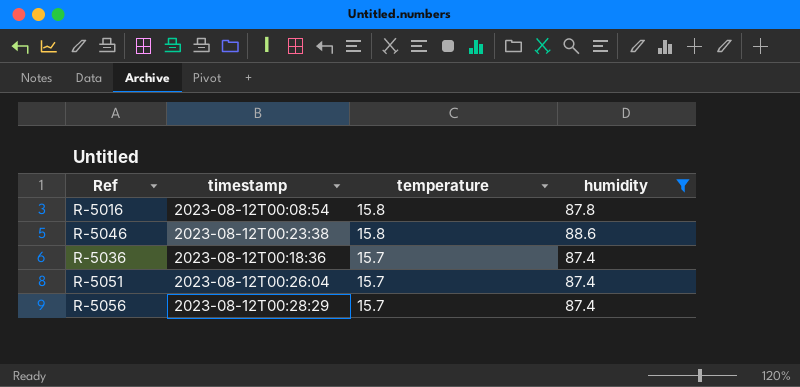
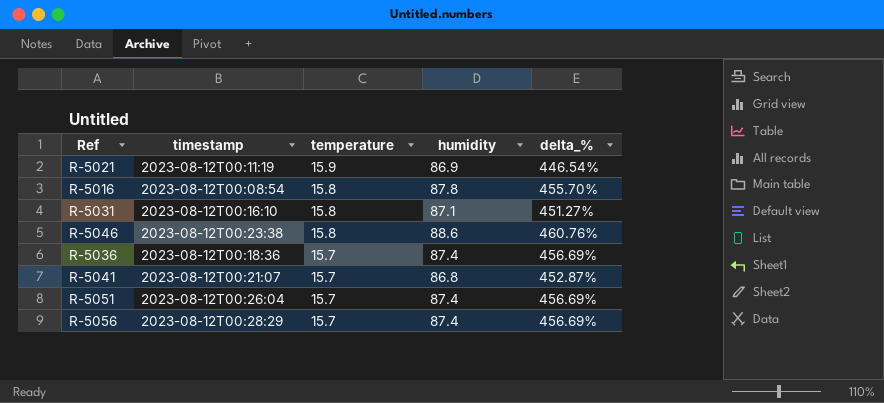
filter: humidity >= 87.4 -> none
column delta_% | formula: none -> ([humidity] - [temperature]) / [temperature]

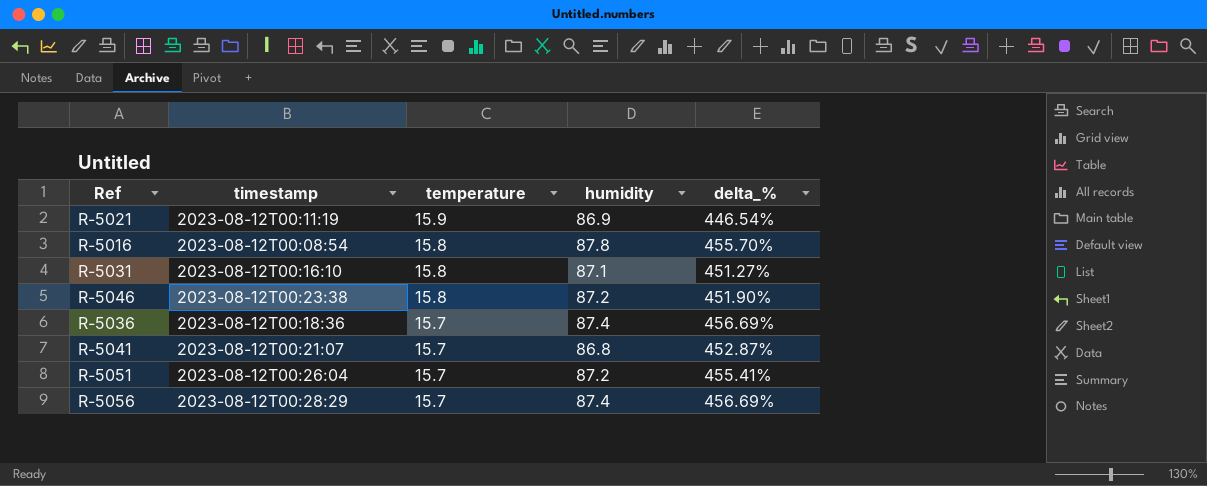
R-5046 | humidity: 88.6 -> 87.2
R-5046 | delta_%: 460.76% -> 451.90%
R-5051 | humidity: 87.4 -> 87.2
R-5051 | delta_%: 456.69% -> 455.41%

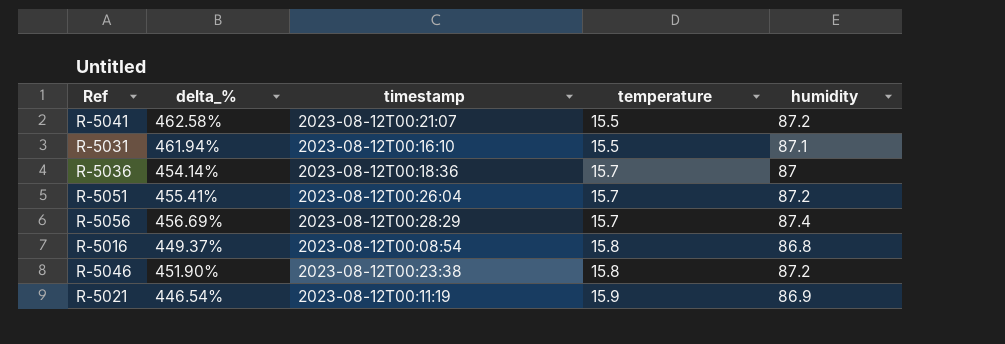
row order: temperature descending -> temperature ascending
column delta_% | position: 5 -> 2
R-5041 | delta_%: 452.87% -> 462.58%
R-5041 | temperature: 15.7 -> 15.5
R-5041 | humidity: 86.8 -> 87.2
R-5031 | delta_%: 451.27% -> 461.94%
R-5031 | temperature: 15.8 -> 15.5
R-5036 | delta_%: 456.69% -> 454.14%
R-5036 | humidity: 87.4 -> 87
R-5016 | delta_%: 455.70% -> 449.37%
R-5016 | humidity: 87.8 -> 86.8

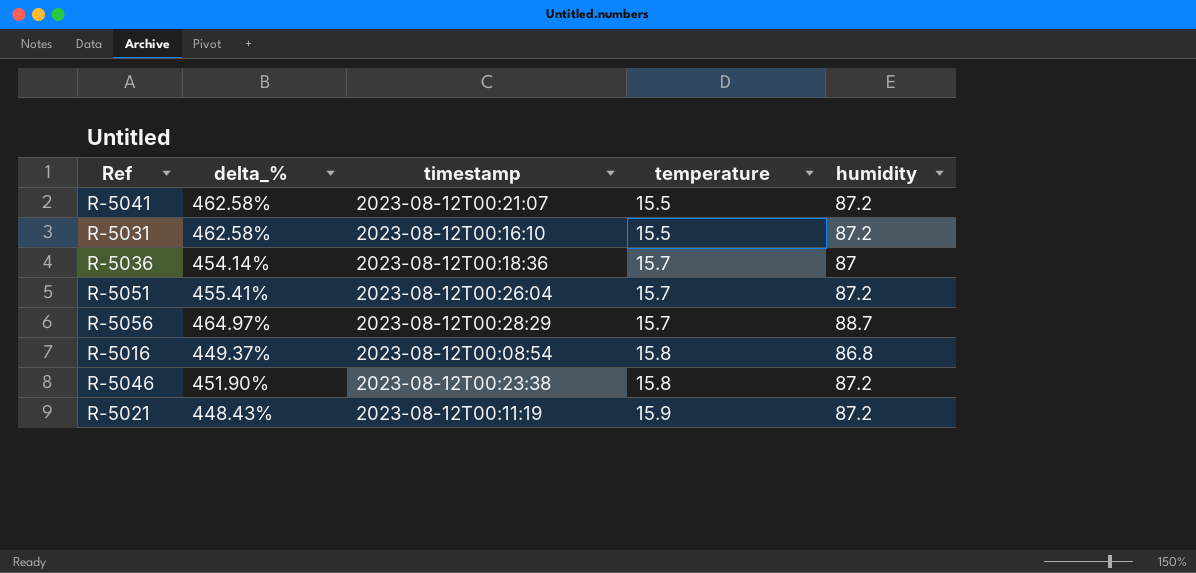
R-5031 | delta_%: 461.94% -> 462.58%
R-5031 | humidity: 87.1 -> 87.2
R-5056 | delta_%: 456.69% -> 464.97%
R-5056 | humidity: 87.4 -> 88.7
R-5021 | delta_%: 446.54% -> 448.43%
R-5021 | humidity: 86.9 -> 87.2

